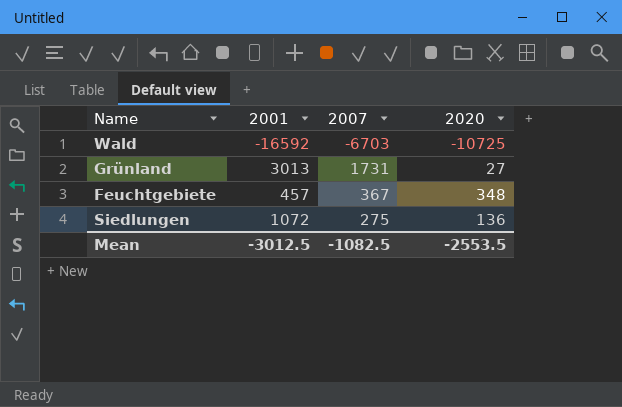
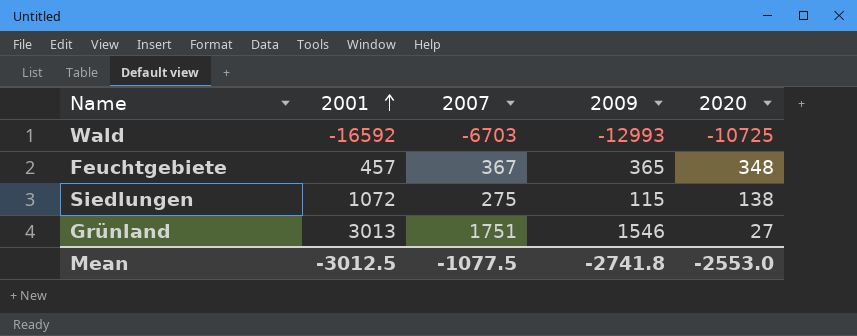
row order: none -> 2001 ascending
column 2009 | position: none -> 4
Siedlungen | 2020: 136 -> 138
Grünland | 2007: 1731 -> 1751
Mean | 2007: -1082.5 -> -1077.5
Mean | 2020: -2553.5 -> -2553.0

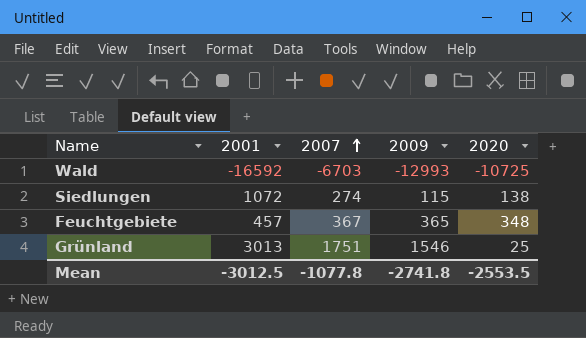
row order: 2001 ascending -> 2007 ascending
Siedlungen | 2007: 275 -> 274
Grünland | 2020: 27 -> 25
Mean | 2007: -1077.5 -> -1077.8
Mean | 2020: -2553.0 -> -2553.5

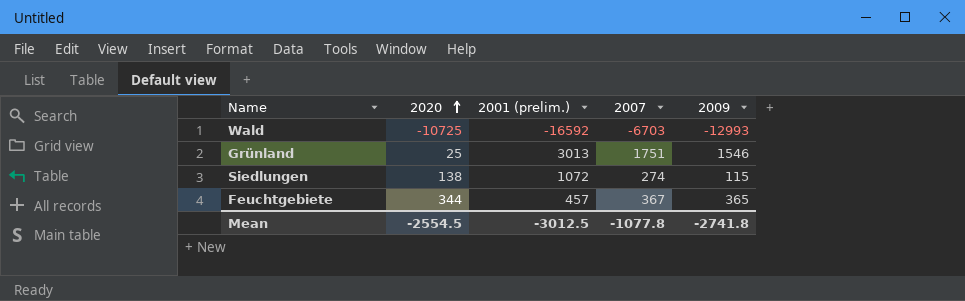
row order: 2007 ascending -> 2020 ascending
column 2020 | position: 5 -> 2
column name: 2001 -> 2001 (prelim.)
Feuchtgebiete | 2020: 348 -> 344
Mean | 2020: -2553.5 -> -2554.5

